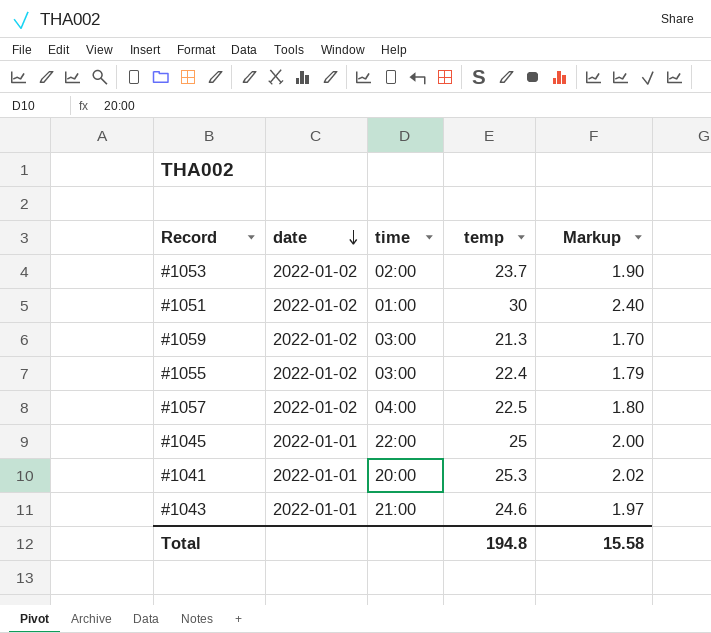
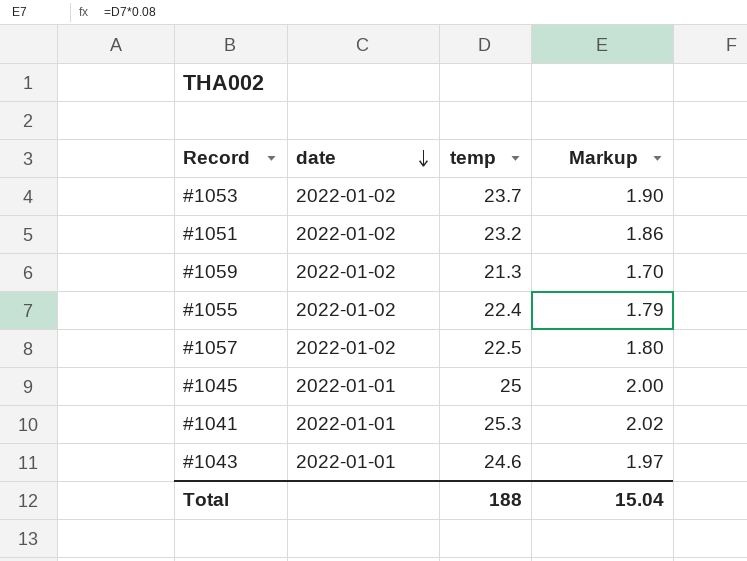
column time | position: 3 -> none
#1051 | temp: 30 -> 23.2
#1051 | Markup: 2.40 -> 1.86
Total | temp: 194.8 -> 188
Total | Markup: 15.58 -> 15.04

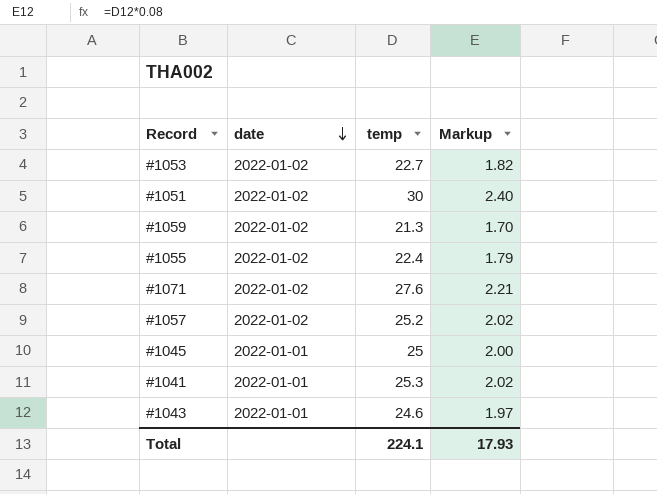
#1053 | temp: 23.7 -> 22.7
#1053 | Markup: 1.90 -> 1.82
#1051 | temp: 23.2 -> 30
#1051 | Markup: 1.86 -> 2.40
row #1071: none -> 2022-01-02 | 27.6 | 2.21
#1057 | temp: 22.5 -> 25.2
#1057 | Markup: 1.80 -> 2.02
Total | temp: 188 -> 224.1
Total | Markup: 15.04 -> 17.93

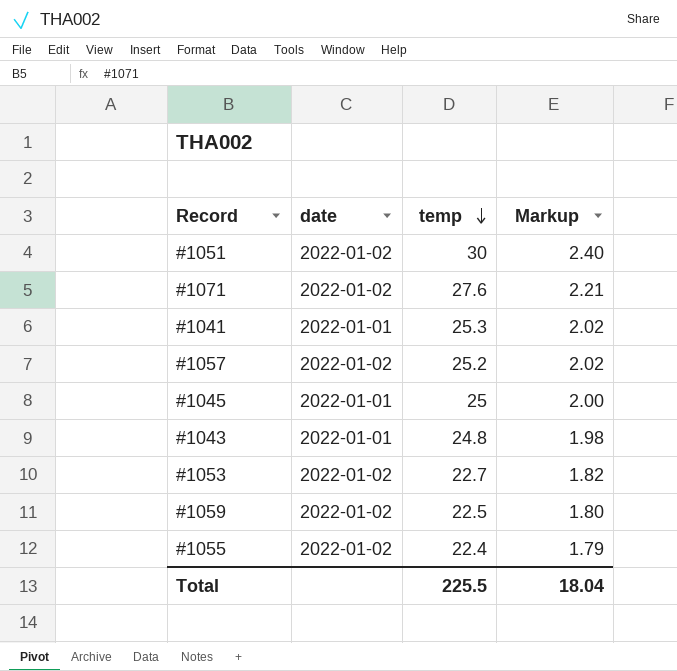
row order: date descending -> temp descending
#1043 | temp: 24.6 -> 24.8
#1043 | Markup: 1.97 -> 1.98
#1059 | temp: 21.3 -> 22.5
#1059 | Markup: 1.70 -> 1.80
Total | temp: 224.1 -> 225.5
Total | Markup: 17.93 -> 18.04

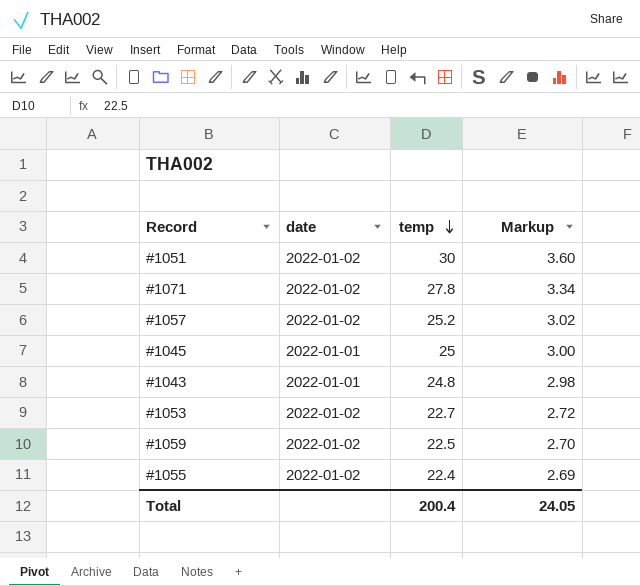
column Markup | formula: [temp] * 0.08 -> [temp] * 0.12
row #1041: 2022-01-01 | 25.3 | 2.02 -> none
#1071 | temp: 27.6 -> 27.8
Total | temp: 225.5 -> 200.4
Total | Markup: 18.04 -> 24.05

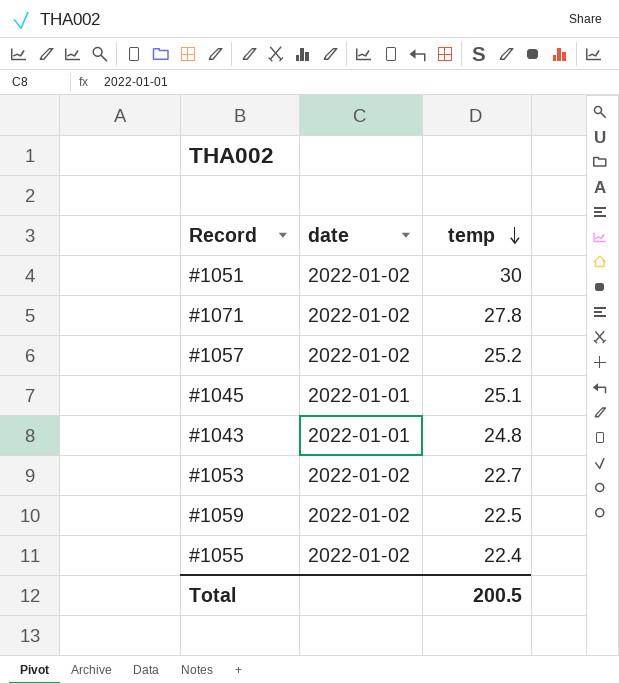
column Markup | formula: [temp] * 0.12 -> none
#1045 | temp: 25 -> 25.1
Total | temp: 200.4 -> 200.5

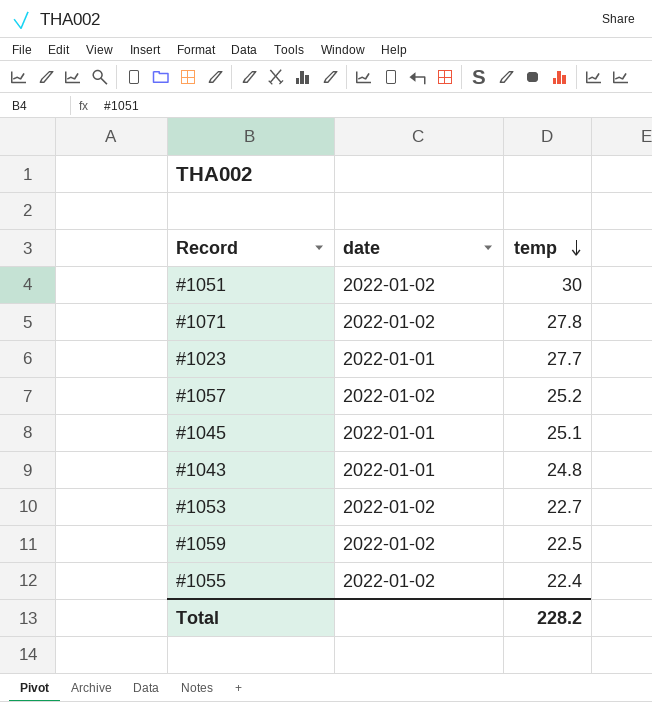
row #1023: none -> 2022-01-01 | 27.7
Total | temp: 200.5 -> 228.2

